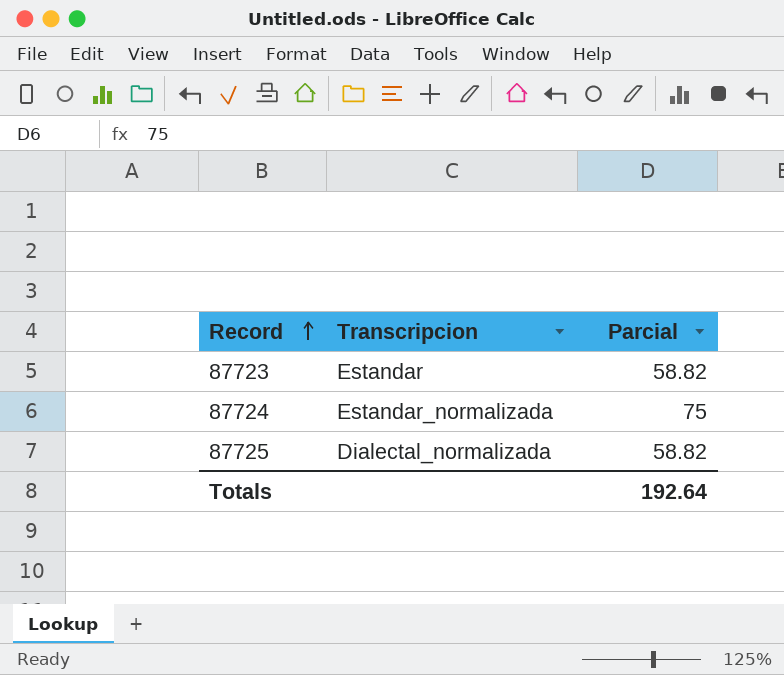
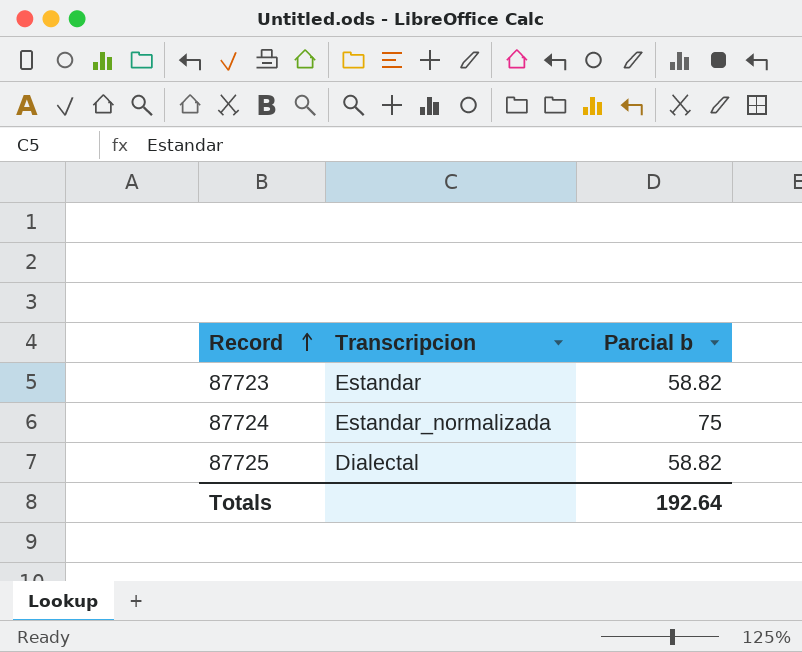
column name: Parcial -> Parcial b
87725 | Transcripcion: Dialectal_normalizada -> Dialectal

